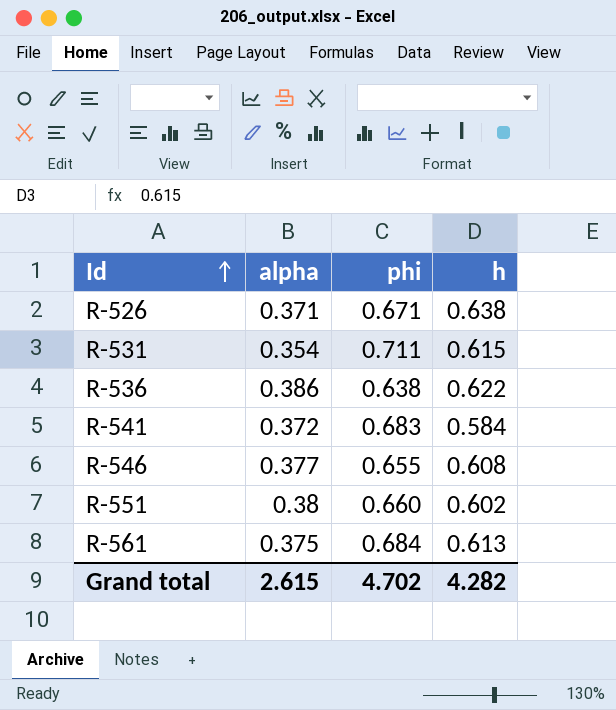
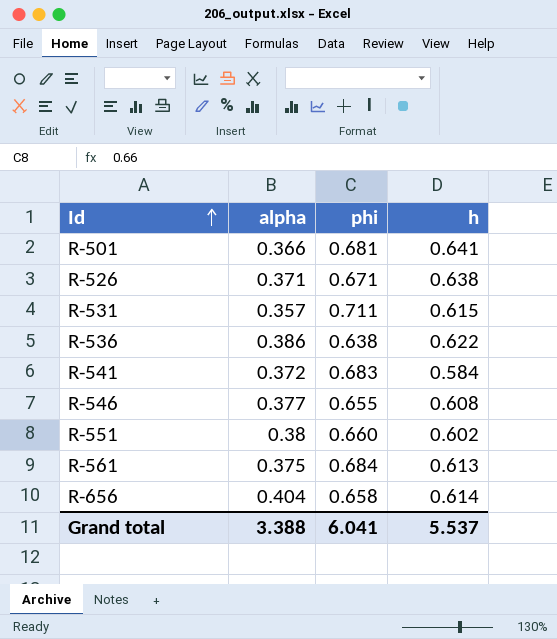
row R-501: none -> 0.366 | 0.681 | 0.641
R-531 | alpha: 0.354 -> 0.357
row R-656: none -> 0.404 | 0.658 | 0.614
Grand total | alpha: 2.615 -> 3.388
Grand total | phi: 4.702 -> 6.041
Grand total | h: 4.282 -> 5.537

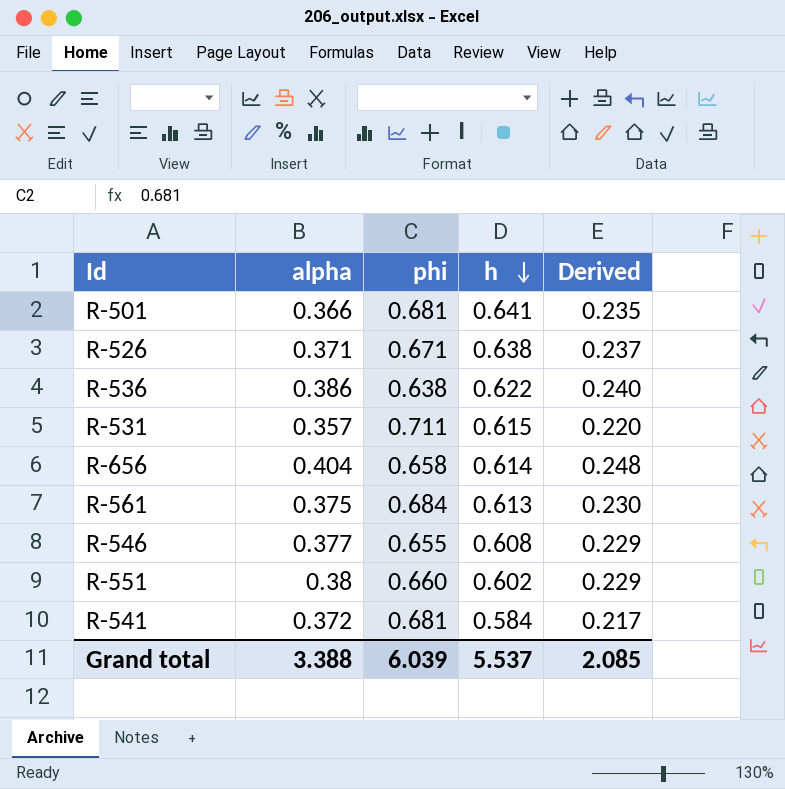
row order: Id ascending -> h descending
column Derived | formula: none -> [alpha] * [h]
R-541 | phi: 0.683 -> 0.681
Grand total | phi: 6.041 -> 6.039

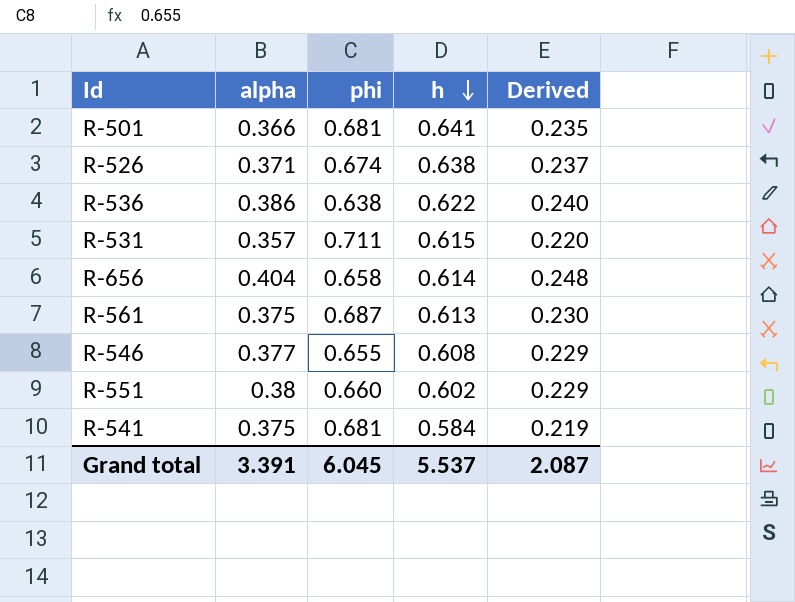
R-526 | phi: 0.671 -> 0.674
R-561 | phi: 0.684 -> 0.687
R-541 | alpha: 0.372 -> 0.375
R-541 | Derived: 0.217 -> 0.219
Grand total | alpha: 3.388 -> 3.391
Grand total | phi: 6.039 -> 6.045
Grand total | Derived: 2.085 -> 2.087

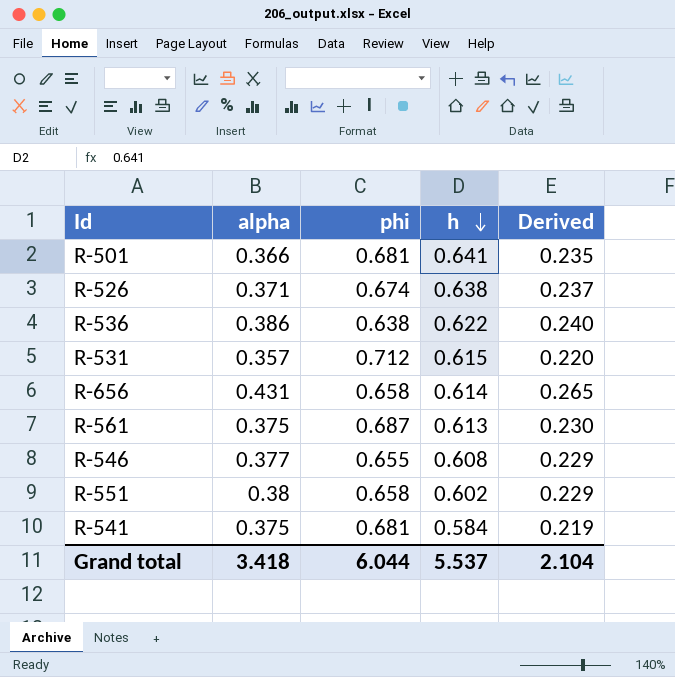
R-531 | phi: 0.711 -> 0.712
R-656 | alpha: 0.404 -> 0.431
R-656 | Derived: 0.248 -> 0.265
R-551 | phi: 0.660 -> 0.658
Grand total | alpha: 3.391 -> 3.418
Grand total | phi: 6.045 -> 6.044
Grand total | Derived: 2.087 -> 2.104

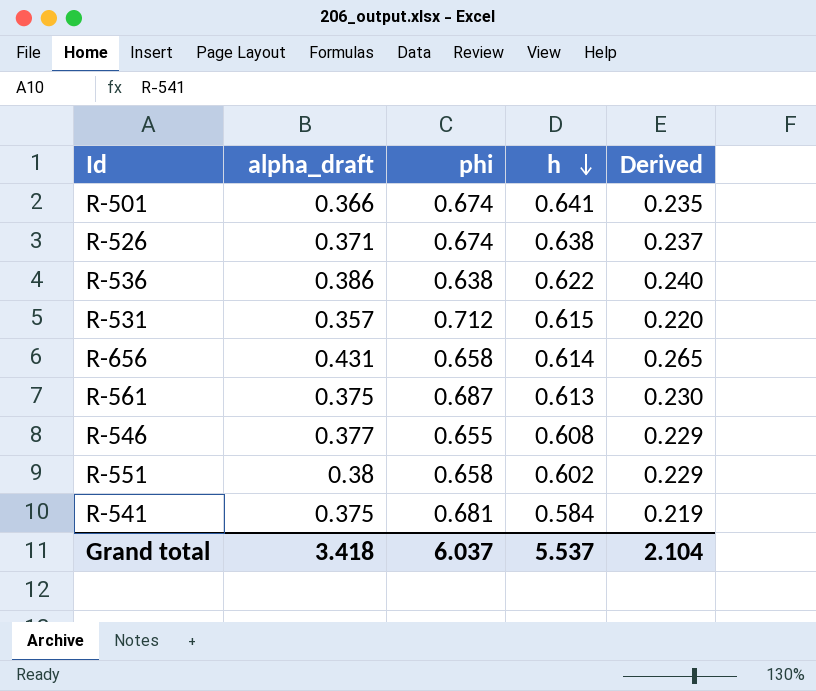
column name: alpha -> alpha_draft
R-501 | phi: 0.681 -> 0.674
Grand total | phi: 6.044 -> 6.037

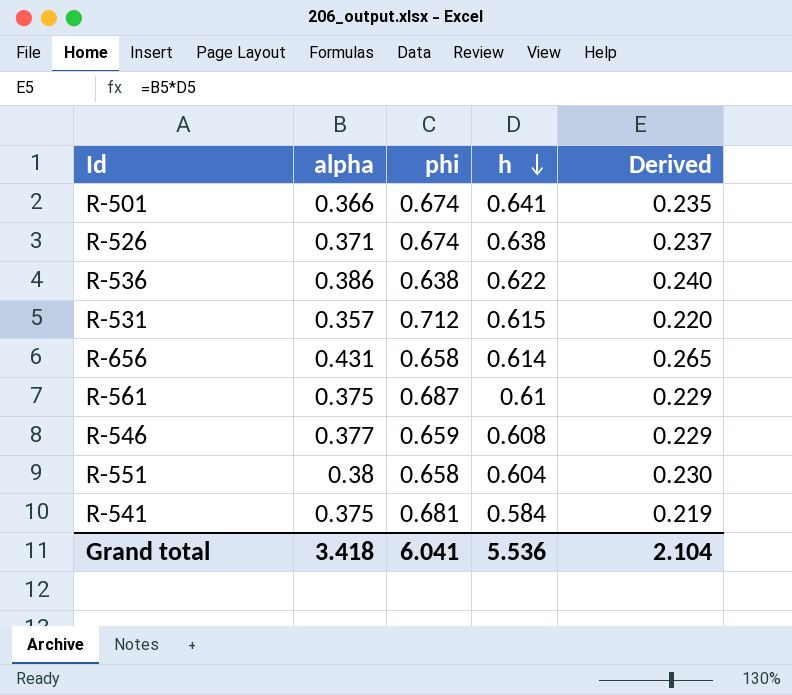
column name: alpha_draft -> alpha
R-561 | h: 0.613 -> 0.61
R-561 | Derived: 0.230 -> 0.229
R-546 | phi: 0.655 -> 0.659
R-551 | h: 0.602 -> 0.604
R-551 | Derived: 0.229 -> 0.230
Grand total | phi: 6.037 -> 6.041
Grand total | h: 5.537 -> 5.536

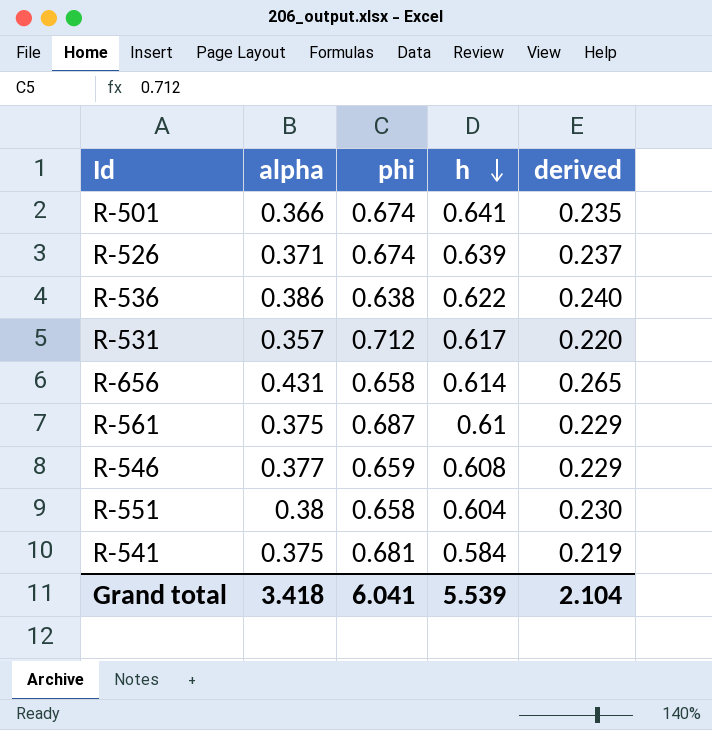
column name: Derived -> derived
R-526 | h: 0.638 -> 0.639
R-531 | h: 0.615 -> 0.617
Grand total | h: 5.536 -> 5.539

